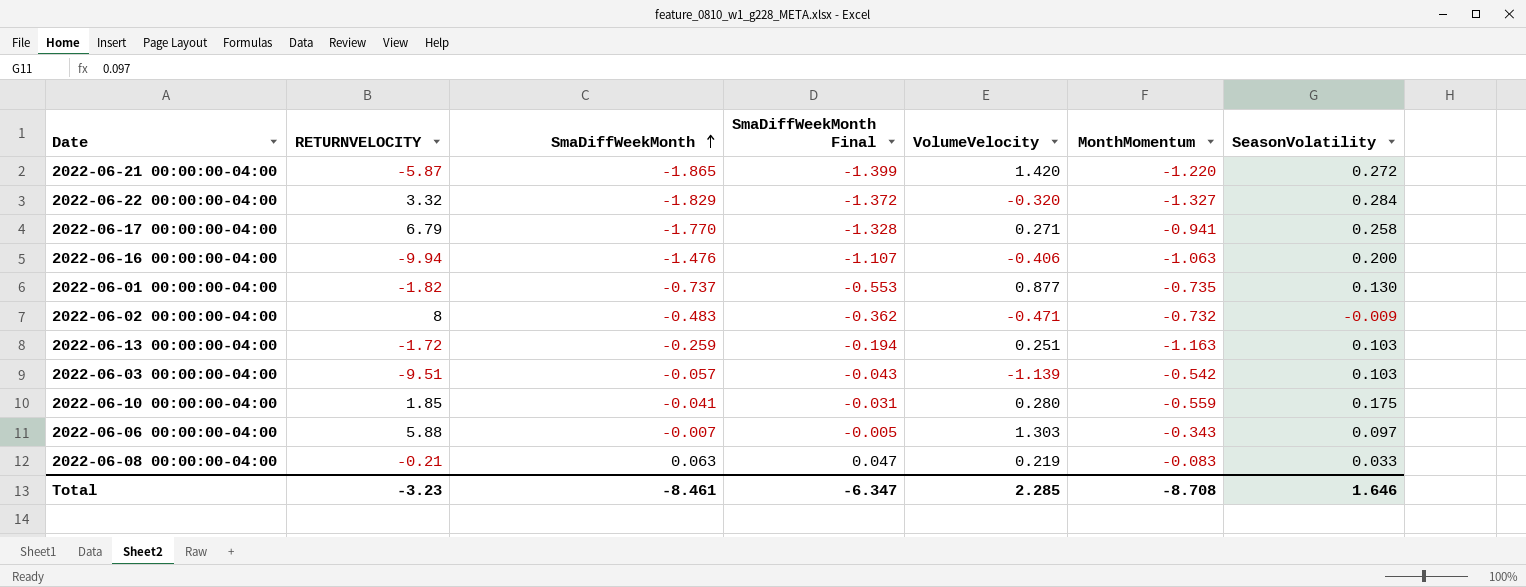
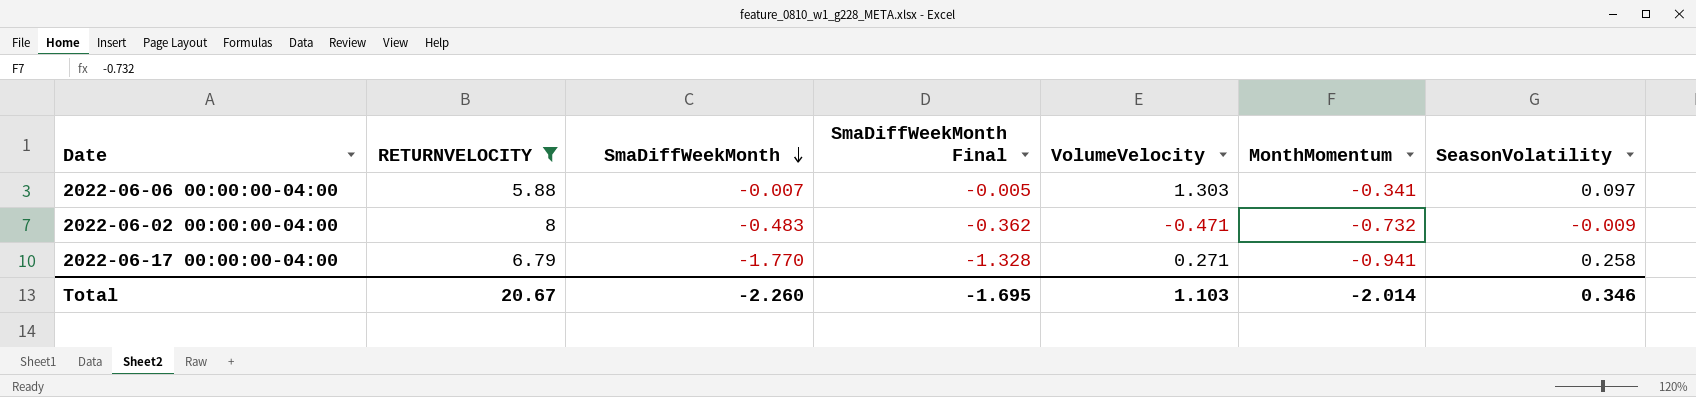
filter: none -> RETURNVELOCITY >= 5.88
row order: SmaDiffWeekMonth ascending -> SmaDiffWeekMonth descending
2022-06-06 00:00:00-04:00 | MonthMomentum: -0.343 -> -0.341
Total | RETURNVELOCITY: -3.23 -> 20.67
Total | SmaDiffWeekMonth: -8.461 -> -2.260
Total | SmaDiffWeekMonth Final: -6.347 -> -1.695
Total | VolumeVelocity: 2.285 -> 1.103
Total | MonthMomentum: -8.708 -> -2.014
Total | SeasonVolatility: 1.646 -> 0.346

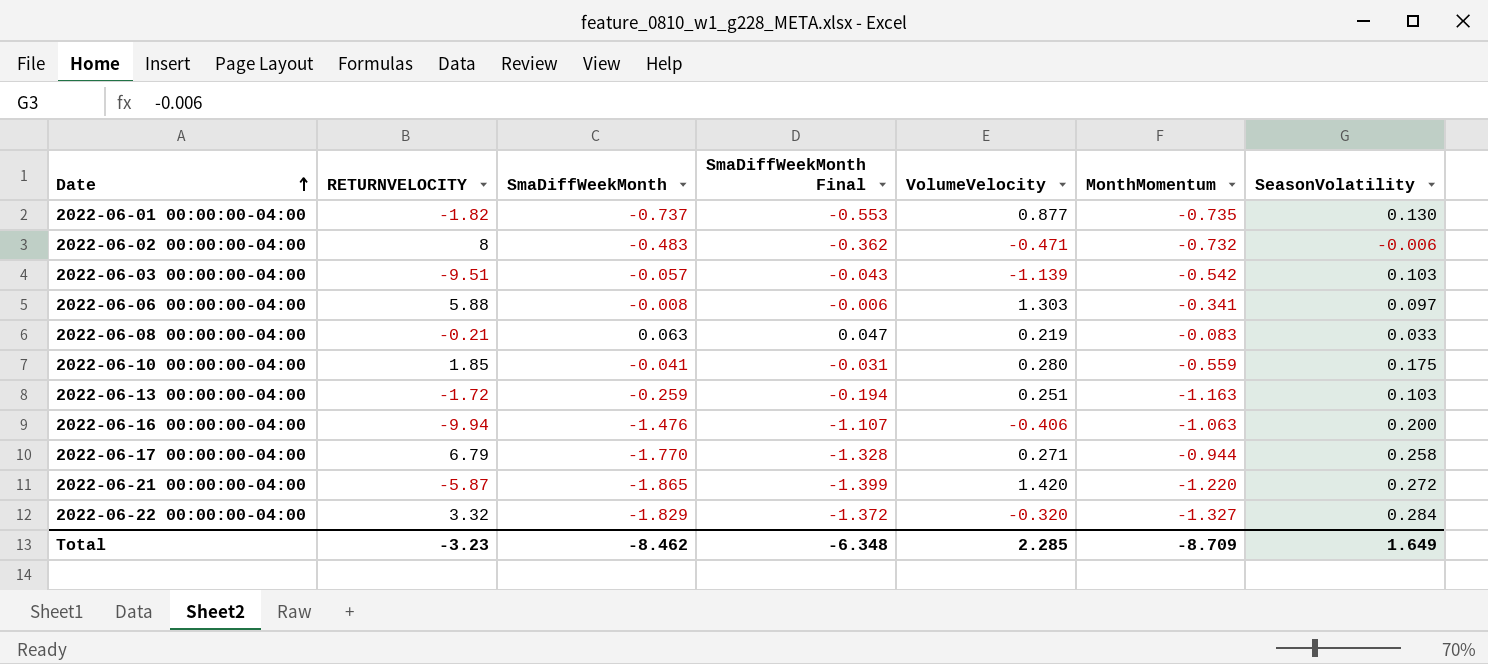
filter: RETURNVELOCITY >= 5.88 -> none
row order: SmaDiffWeekMonth descending -> Date ascending
2022-06-02 00:00:00-04:00 | SeasonVolatility: -0.009 -> -0.006
2022-06-06 00:00:00-04:00 | SmaDiffWeekMonth: -0.007 -> -0.008
2022-06-06 00:00:00-04:00 | SmaDiffWeekMonth Final: -0.005 -> -0.006
2022-06-17 00:00:00-04:00 | MonthMomentum: -0.941 -> -0.944
Total | RETURNVELOCITY: 20.67 -> -3.23
Total | SmaDiffWeekMonth: -2.260 -> -8.462
Total | SmaDiffWeekMonth Final: -1.695 -> -6.348
Total | VolumeVelocity: 1.103 -> 2.285
Total | MonthMomentum: -2.014 -> -8.709
Total | SeasonVolatility: 0.346 -> 1.649

